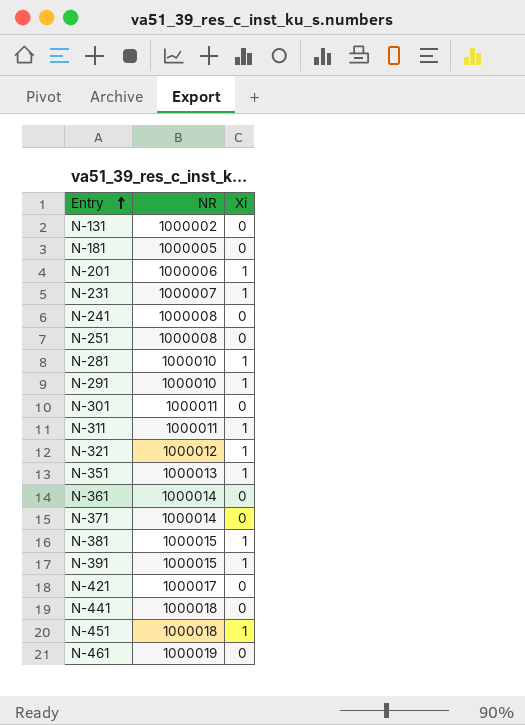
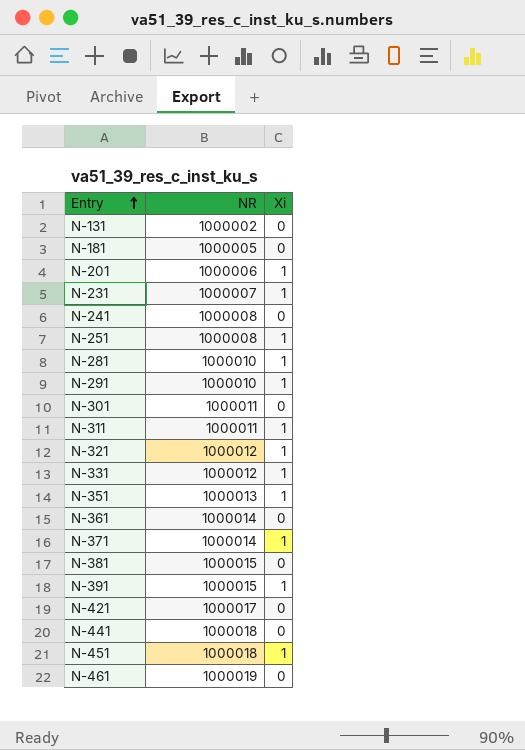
N-251 | Xi: 0 -> 1
row N-331: none -> 1000012 | 1
N-371 | Xi: 0 -> 1
N-381 | Xi: 1 -> 0

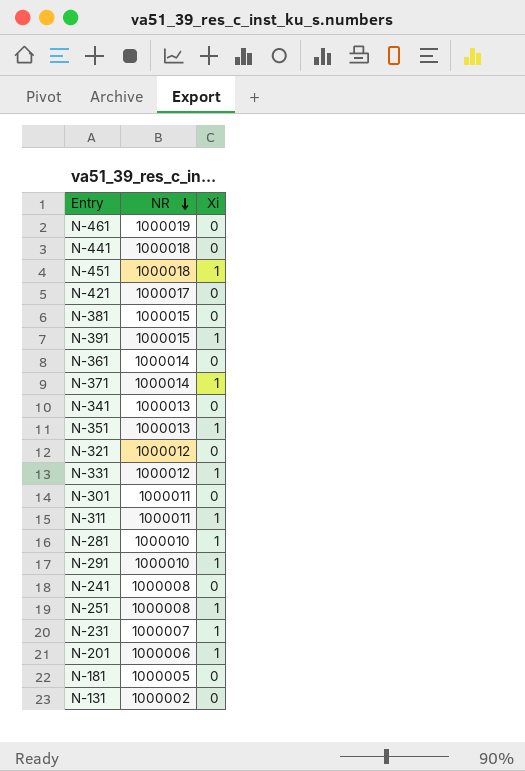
row order: Entry ascending -> NR descending
row N-341: none -> 1000013 | 0
N-321 | Xi: 1 -> 0

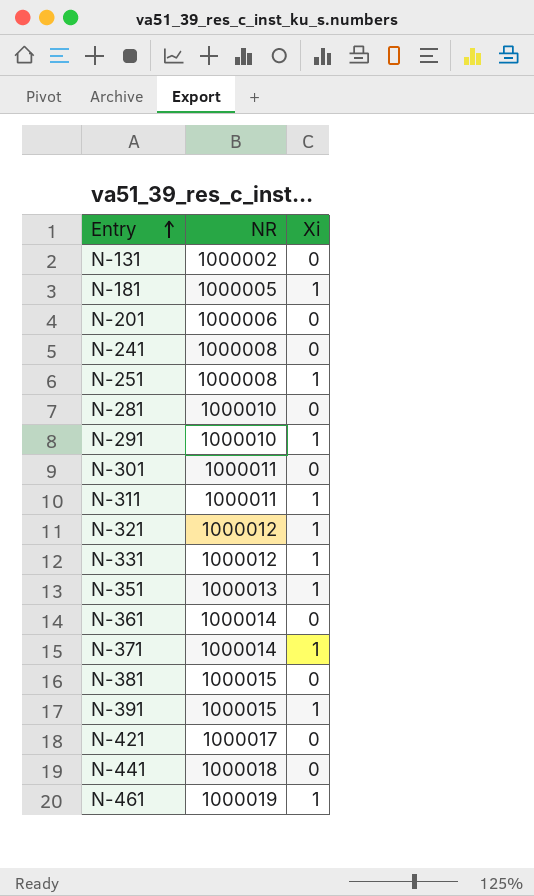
row order: NR descending -> Entry ascending
row N-451: 1000018 | 1 -> none
row N-341: 1000013 | 0 -> none
row N-231: 1000007 | 1 -> none
N-181 | Xi: 0 -> 1
N-201 | Xi: 1 -> 0
N-281 | Xi: 1 -> 0
N-321 | Xi: 0 -> 1
N-461 | Xi: 0 -> 1

